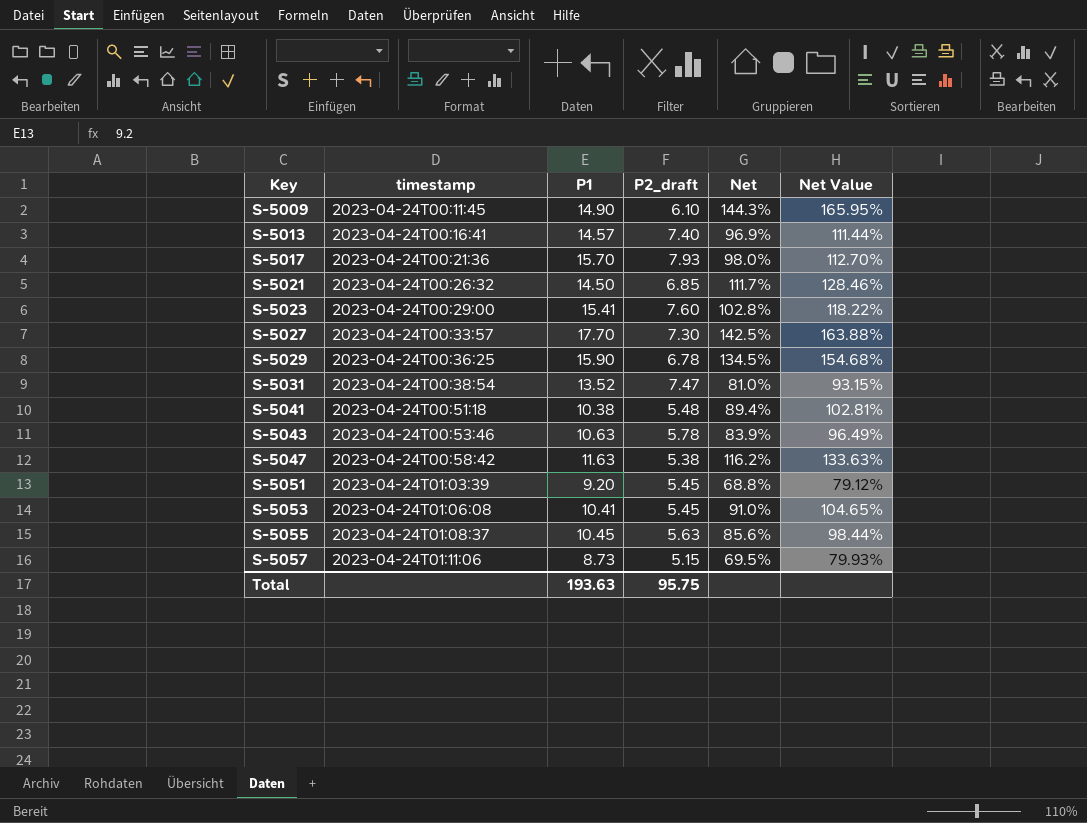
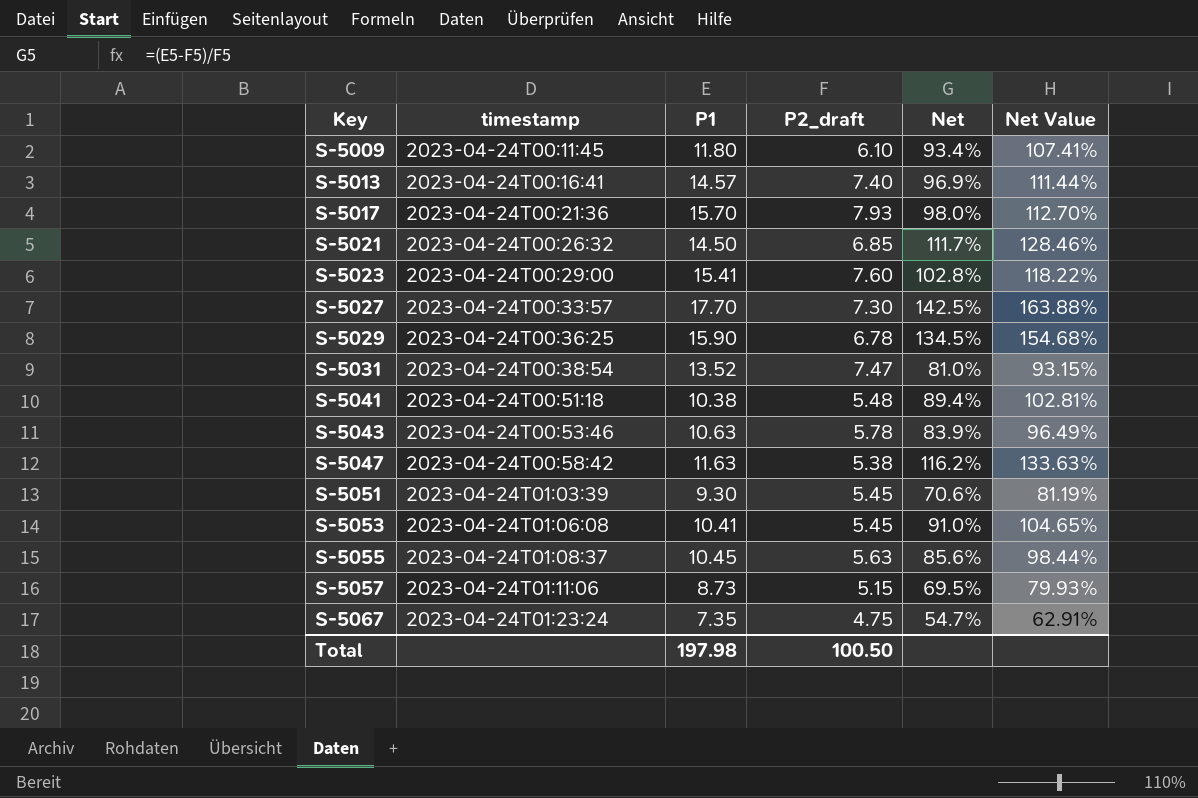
S-5009 | P1: 14.90 -> 11.80
S-5009 | Net: 144.3% -> 93.4%
S-5009 | Net Value: 165.95% -> 107.41%
S-5051 | P1: 9.20 -> 9.30
S-5051 | Net: 68.8% -> 70.6%
S-5051 | Net Value: 79.12% -> 81.19%
row S-5067: none -> 2023-04-24T01:23:24 | 7.35 | 4.75 | 54.7% | 62.91%
Total | P1: 193.63 -> 197.98
Total | P2_draft: 95.75 -> 100.50

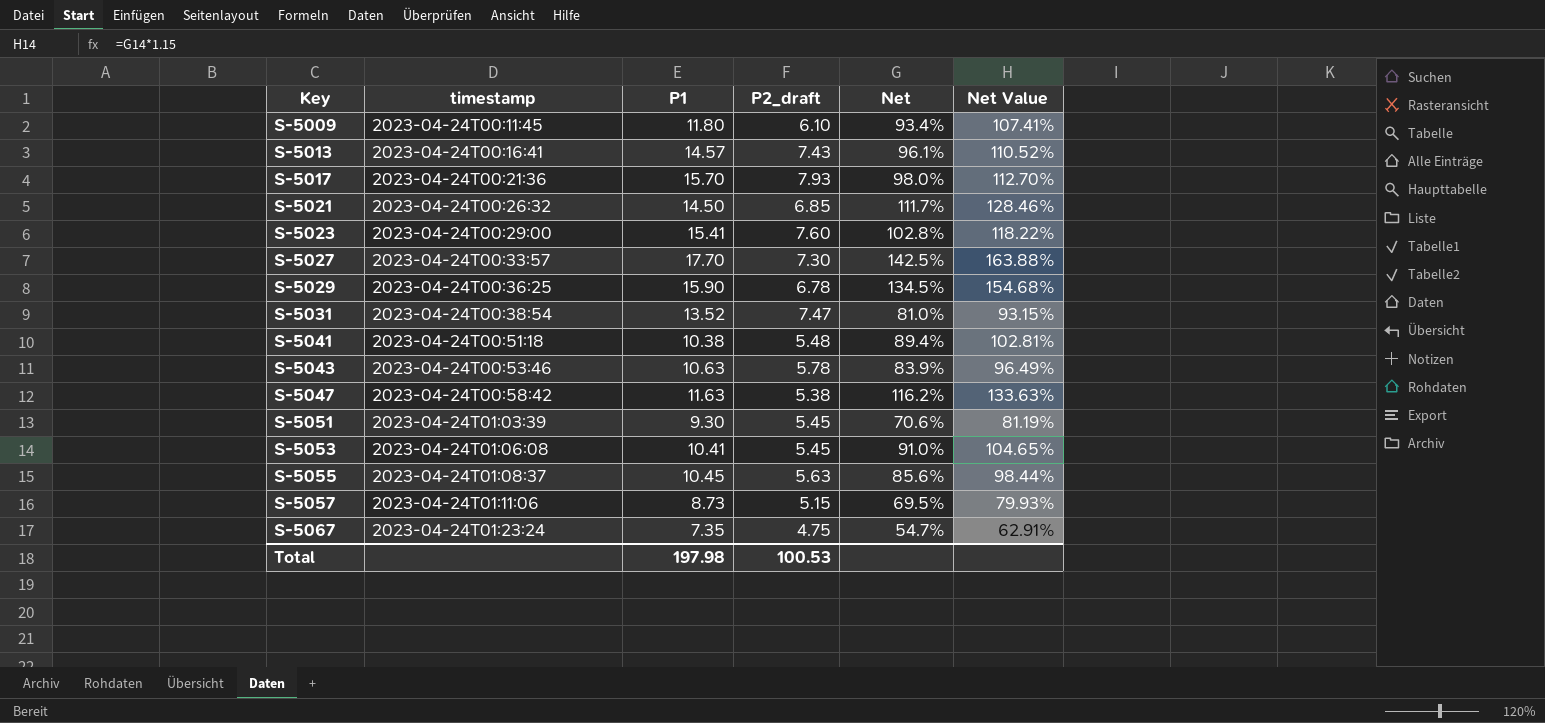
S-5013 | P2_draft: 7.40 -> 7.43
S-5013 | Net: 96.9% -> 96.1%
S-5013 | Net Value: 111.44% -> 110.52%
Total | P2_draft: 100.50 -> 100.53

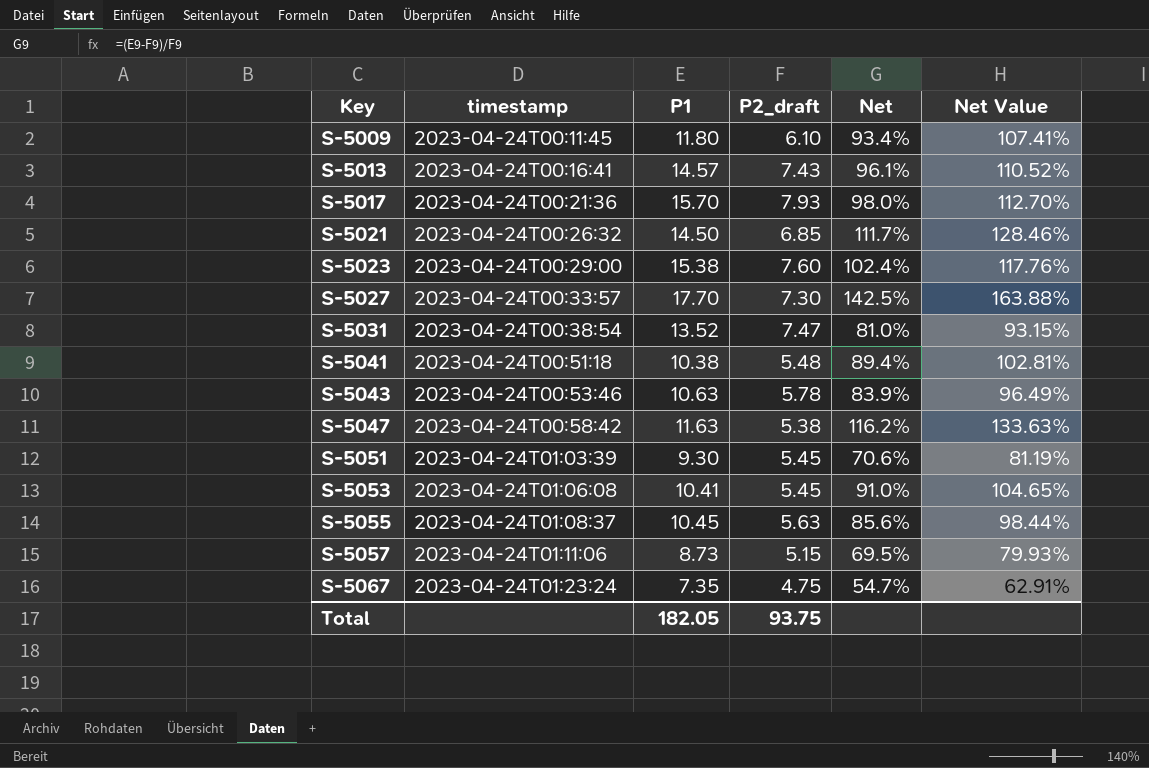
row S-5029: 2023-04-24T00:36:25 | 15.90 | 6.78 | 134.5% | 154.68% -> none
S-5023 | P1: 15.41 -> 15.38
S-5023 | Net: 102.8% -> 102.4%
S-5023 | Net Value: 118.22% -> 117.76%
Total | P1: 197.98 -> 182.05
Total | P2_draft: 100.53 -> 93.75

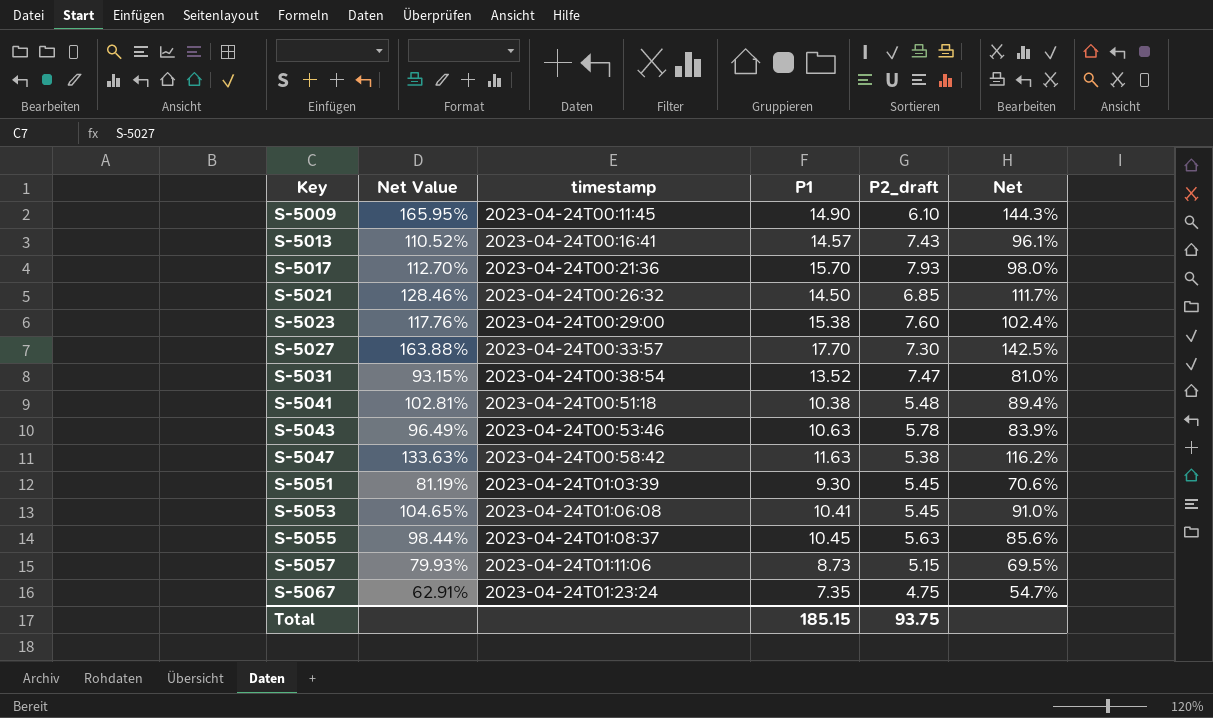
column Net Value | position: 6 -> 2
S-5009 | Net Value: 107.41% -> 165.95%
S-5009 | P1: 11.80 -> 14.90
S-5009 | Net: 93.4% -> 144.3%
Total | P1: 182.05 -> 185.15

